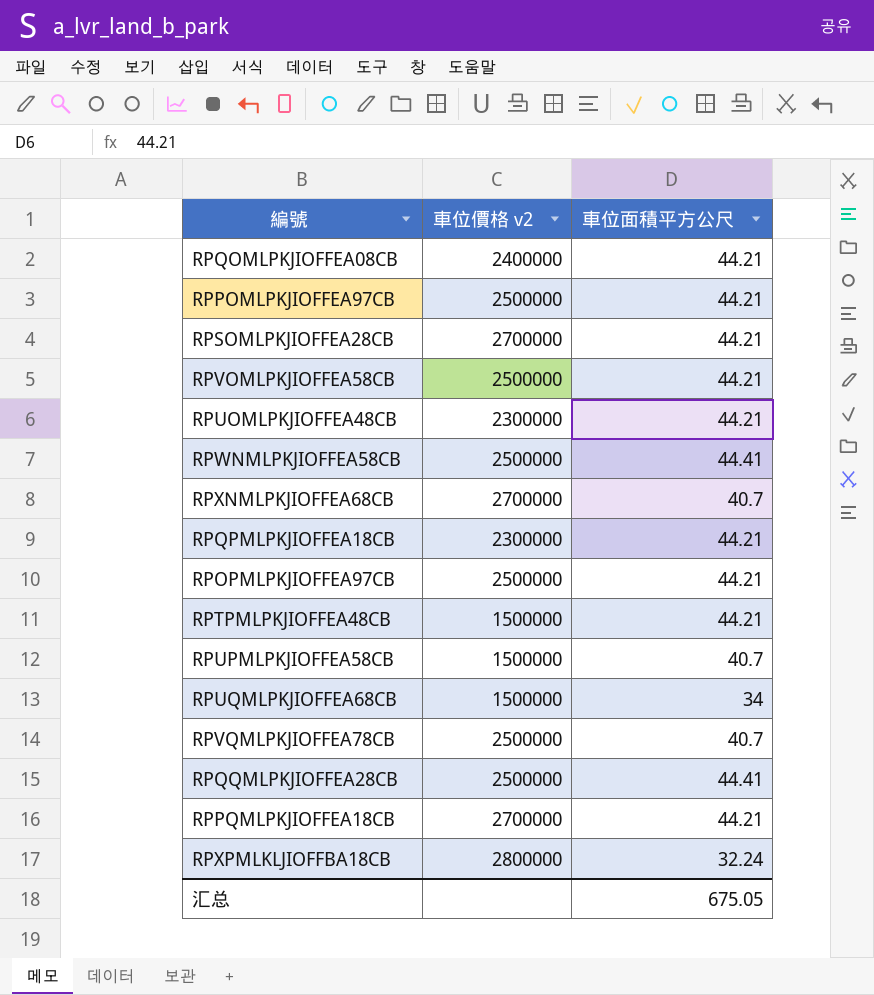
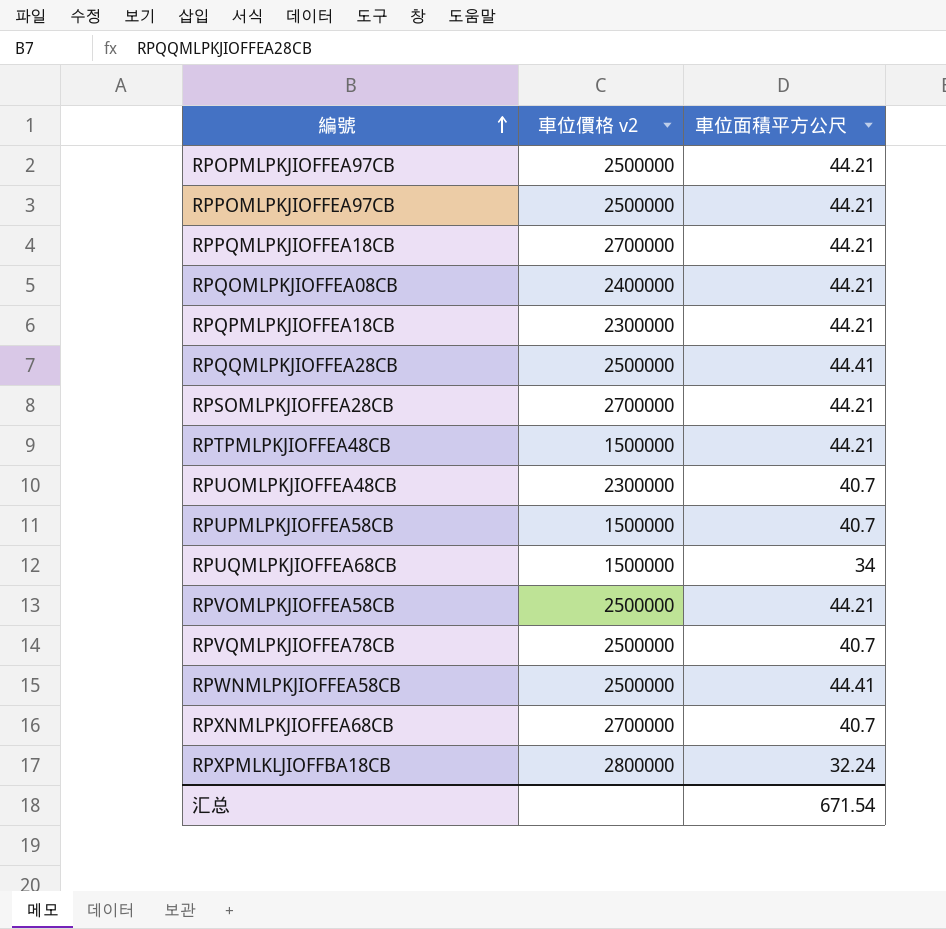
row order: none -> 編號 ascending
RPUOMLPKJIOFFEA48CB | 車位面積平方公尺: 44.21 -> 40.7
汇总 | 車位面積平方公尺: 675.05 -> 671.54

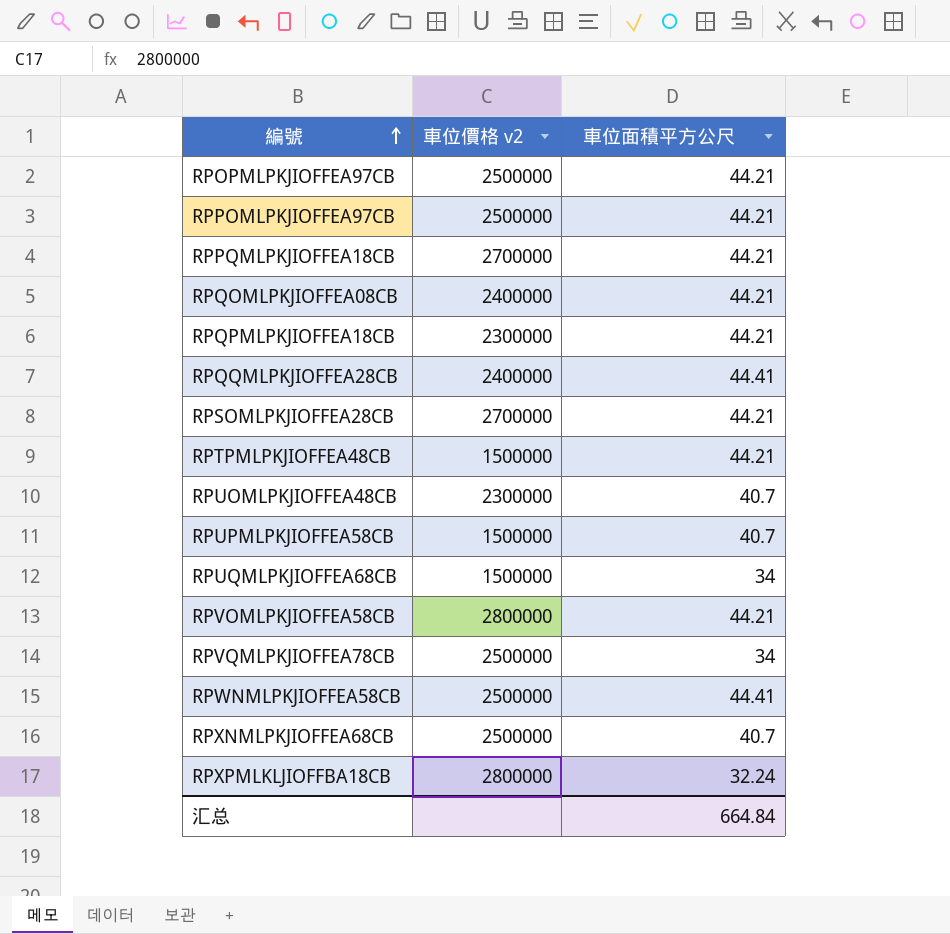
RPQQMLPKJIOFFEA28CB | 車位價格 v2: 2500000 -> 2400000
RPVOMLPKJIOFFEA58CB | 車位價格 v2: 2500000 -> 2800000
RPVQMLPKJIOFFEA78CB | 車位面積平方公尺: 40.7 -> 34
RPXNMLPKJIOFFEA68CB | 車位價格 v2: 2700000 -> 2500000
汇总 | 車位面積平方公尺: 671.54 -> 664.84

